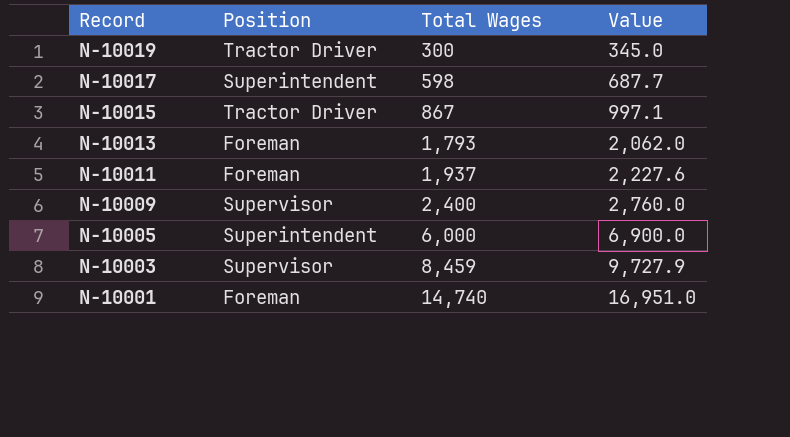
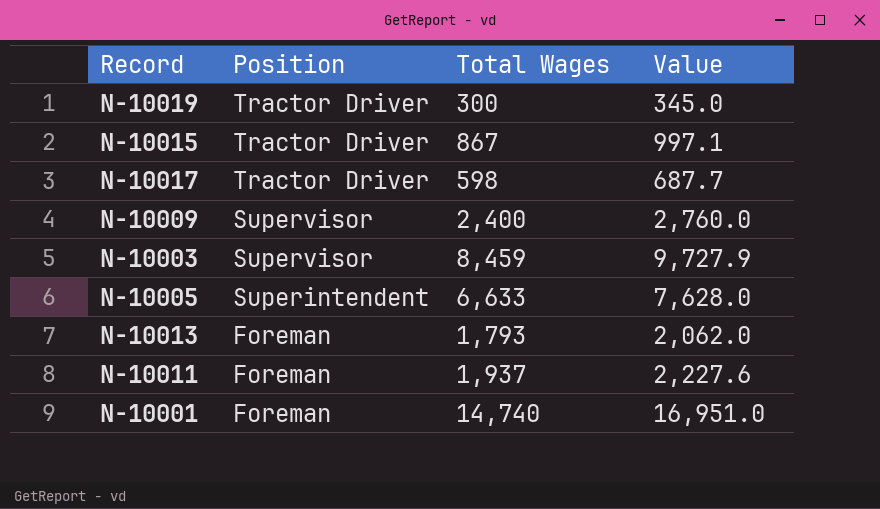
row order: Record descending -> Position descending
N-10017 | Position: Superintendent -> Tractor Driver
N-10005 | Total Wages: 6,000 -> 6,633
N-10005 | Value: 6,900.0 -> 7,628.0

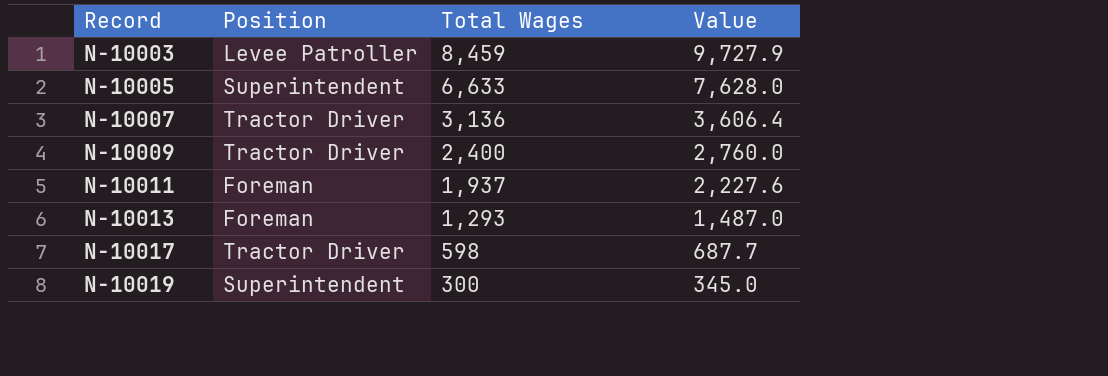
row order: Position descending -> Record ascending
row N-10015: Tractor Driver | 867 | 997.1 -> none
row N-10001: Foreman | 14,740 | 16,951.0 -> none
N-10003 | Position: Supervisor -> Levee Patroller
row N-10007: none -> Tractor Driver | 3,136 | 3,606.4
N-10009 | Position: Supervisor -> Tractor Driver
N-10013 | Total Wages: 1,793 -> 1,293
N-10013 | Value: 2,062.0 -> 1,487.0
N-10019 | Position: Tractor Driver -> Superintendent

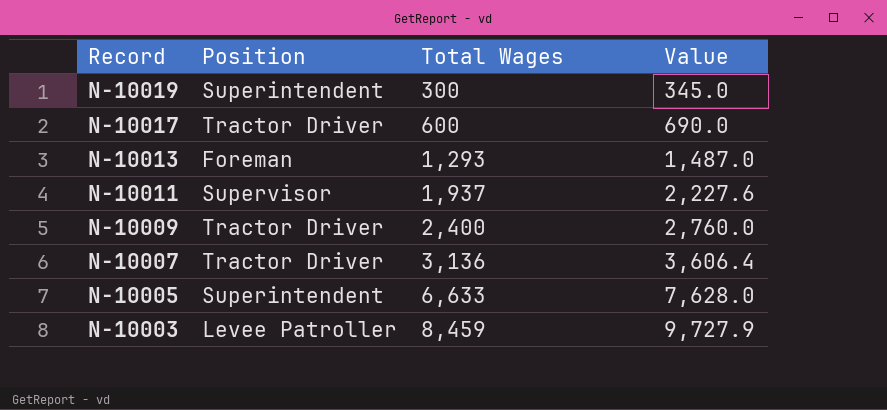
row order: Record ascending -> Record descending
N-10017 | Total Wages: 598 -> 600
N-10017 | Value: 687.7 -> 690.0
N-10011 | Position: Foreman -> Supervisor

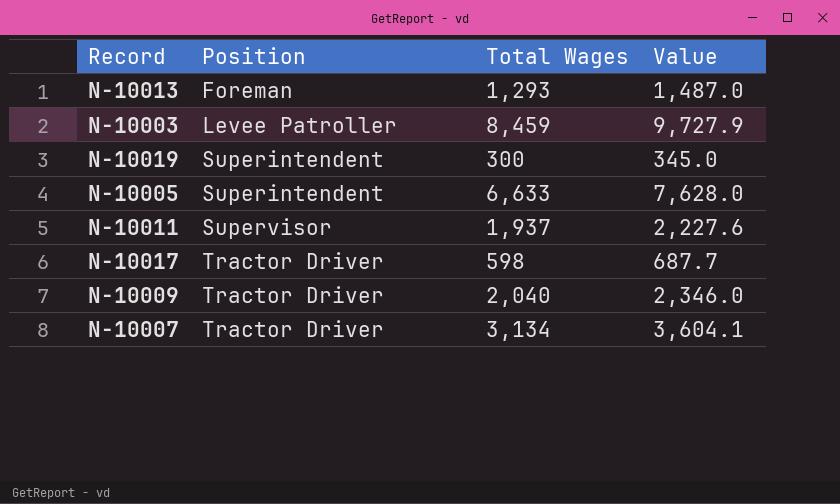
row order: Record descending -> Position ascending
N-10017 | Total Wages: 600 -> 598
N-10017 | Value: 690.0 -> 687.7
N-10009 | Total Wages: 2,400 -> 2,040
N-10009 | Value: 2,760.0 -> 2,346.0
N-10007 | Total Wages: 3,136 -> 3,134
N-10007 | Value: 3,606.4 -> 3,604.1

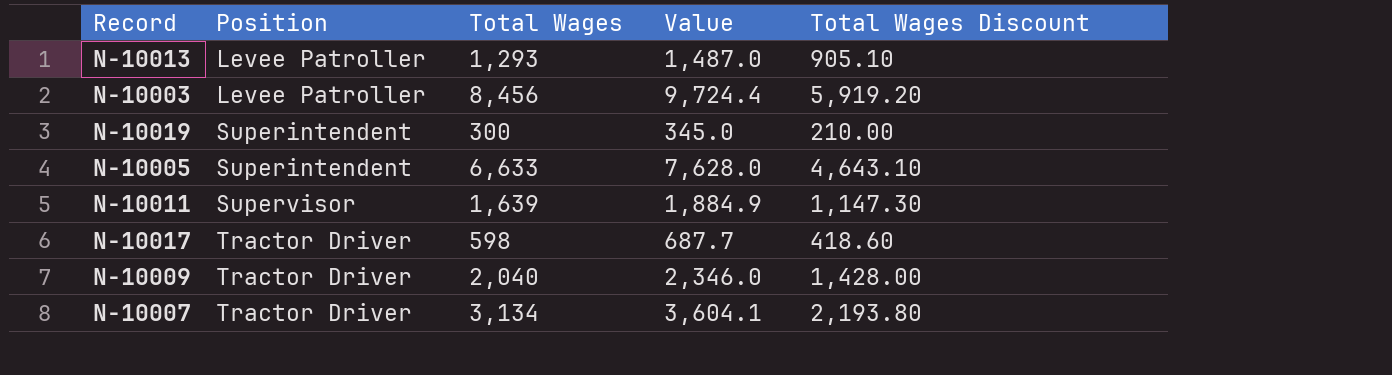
column Total Wages Discount | formula: none -> [Total Wages] * 0.7
N-10013 | Position: Foreman -> Levee Patroller
N-10003 | Total Wages: 8,459 -> 8,456
N-10003 | Value: 9,727.9 -> 9,724.4
N-10011 | Total Wages: 1,937 -> 1,639
N-10011 | Value: 2,227.6 -> 1,884.9

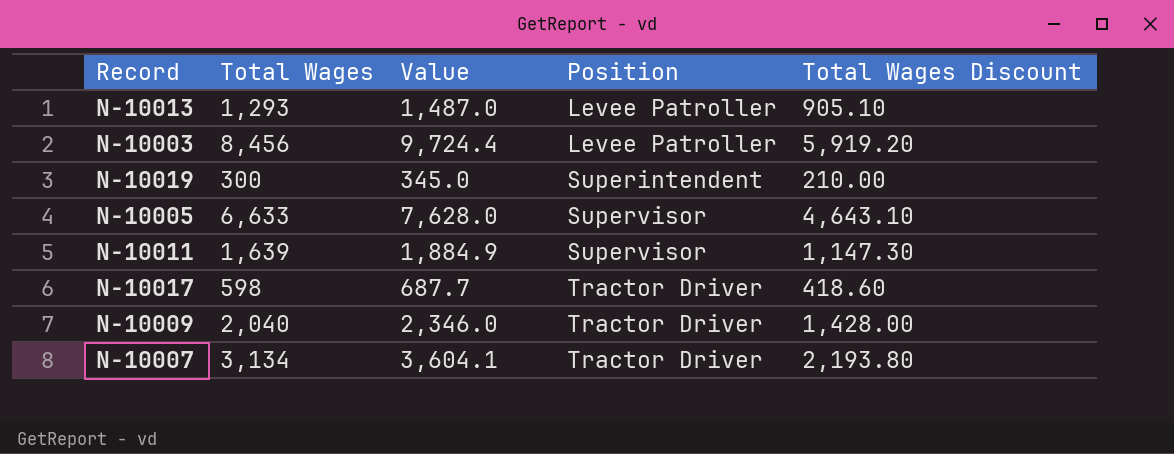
column Position | position: 2 -> 4
N-10005 | Position: Superintendent -> Supervisor

